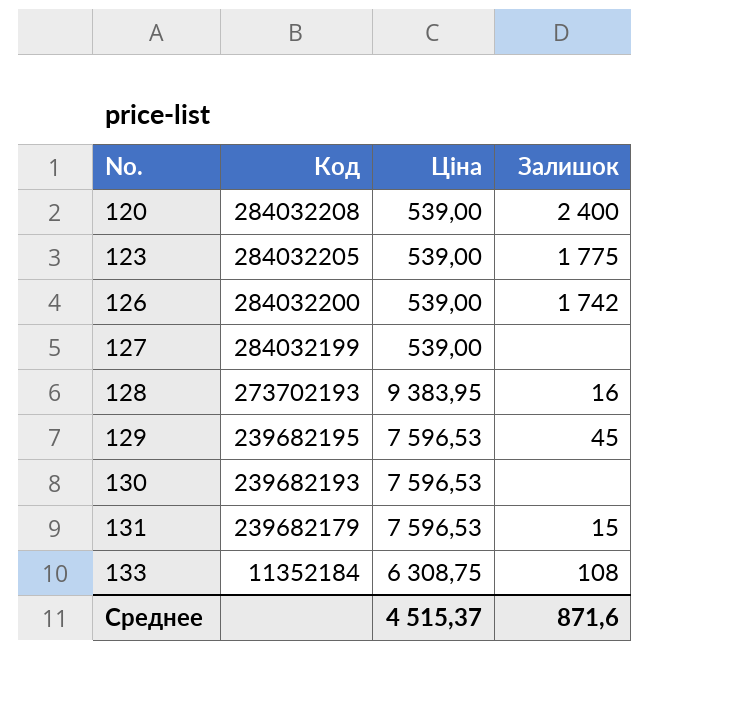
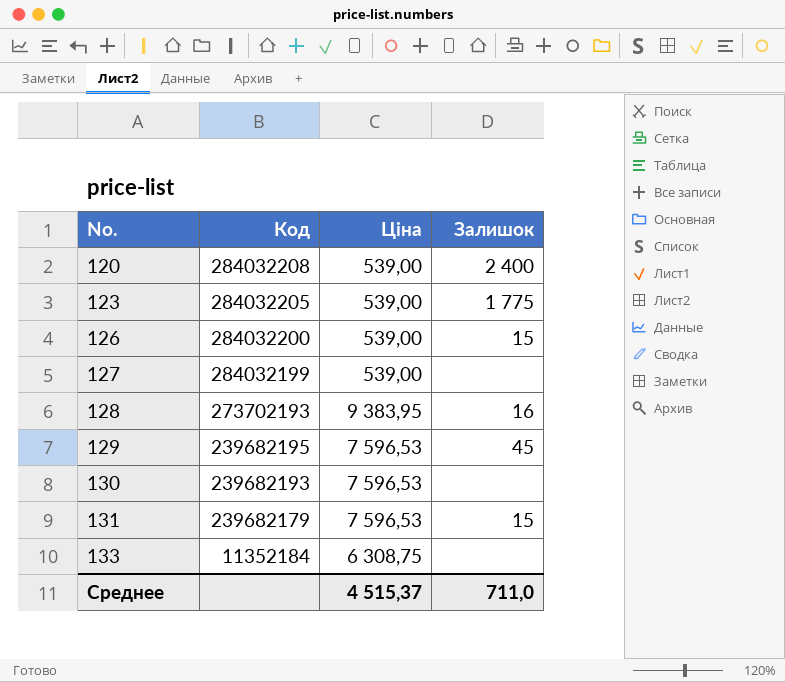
126 | Залишок: 1 742 -> 15
133 | Залишок: 108 -> none
Среднее | Залишок: 871,6 -> 711,0

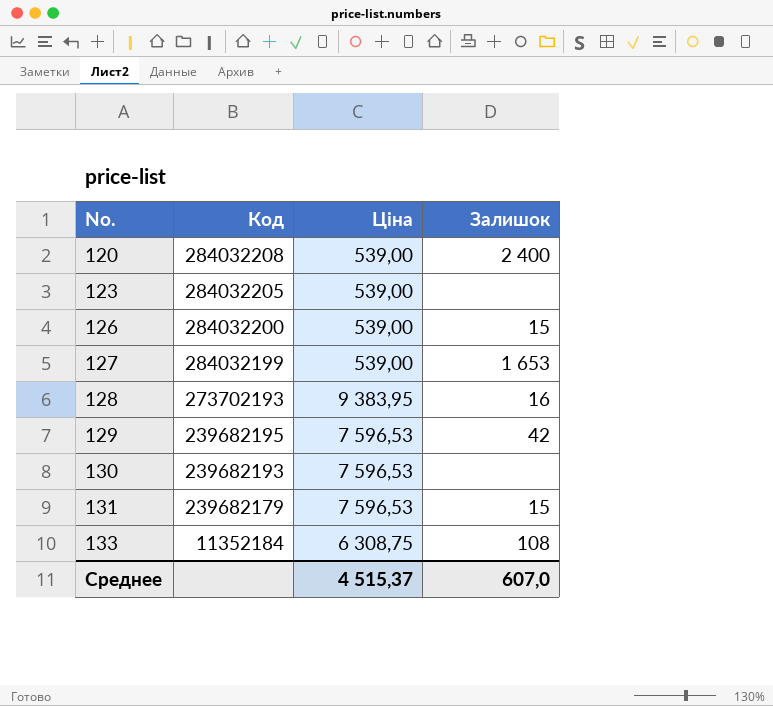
123 | Залишок: 1 775 -> none
127 | Залишок: none -> 1 653
129 | Залишок: 45 -> 42
133 | Залишок: none -> 108
Среднее | Залишок: 711,0 -> 607,0

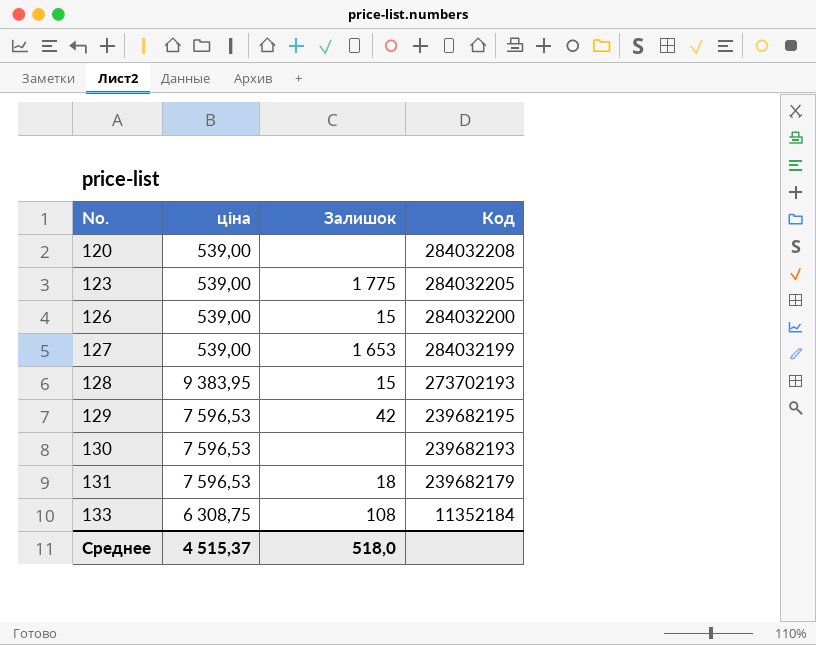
column name: Ціна -> ціна
column Код | position: 2 -> 4
120 | Залишок: 2 400 -> none
123 | Залишок: none -> 1 775
128 | Залишок: 16 -> 15
131 | Залишок: 15 -> 18
Среднее | Залишок: 607,0 -> 518,0

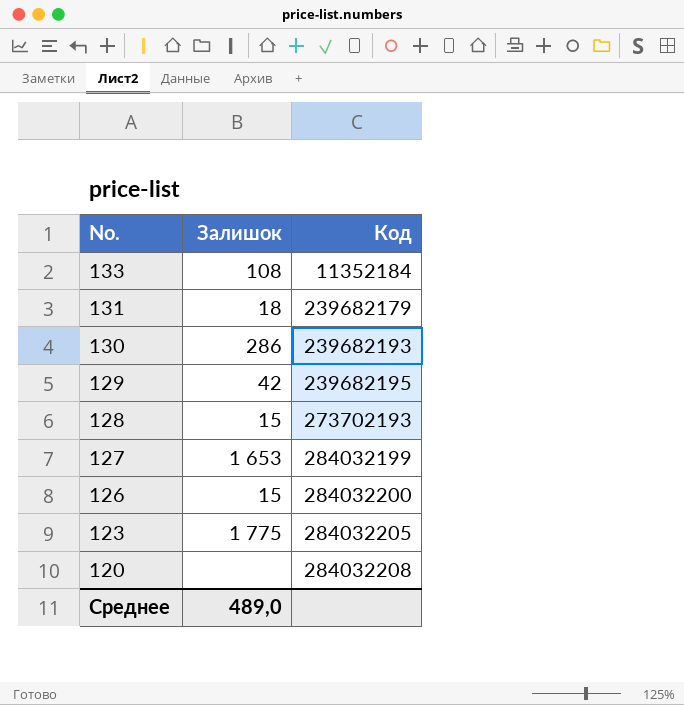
row order: No. ascending -> No. descending
column ціна | position: 2 -> none
130 | Залишок: none -> 286
Среднее | Залишок: 518,0 -> 489,0

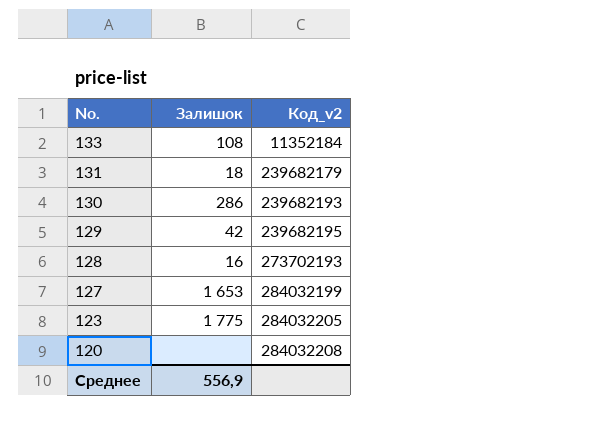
column name: Код -> Код_v2
row 126: 15 | 284032200 -> none
128 | Залишок: 15 -> 16
Среднее | Залишок: 489,0 -> 556,9

